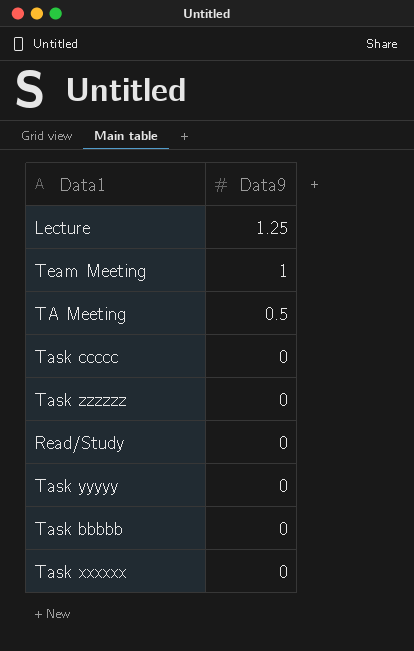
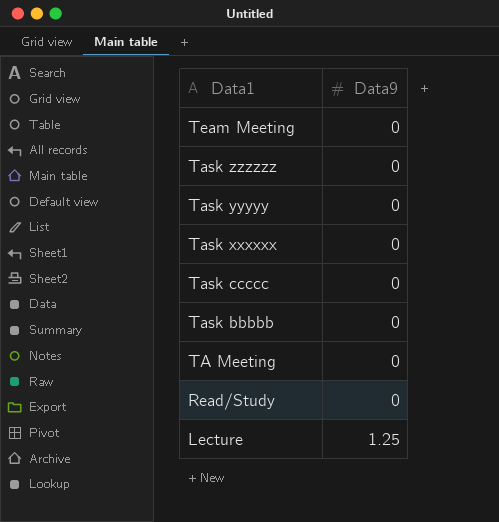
row order: Data9 descending -> Data1 descending
Team Meeting | Data9: 1 -> 0
TA Meeting | Data9: 0.5 -> 0

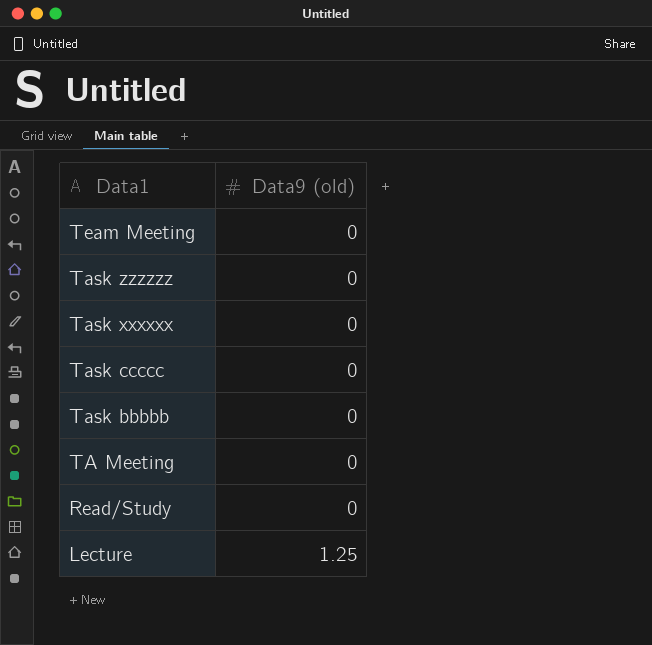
column name: Data9 -> Data9 (old)
row Task yyyyy: 0 -> none

